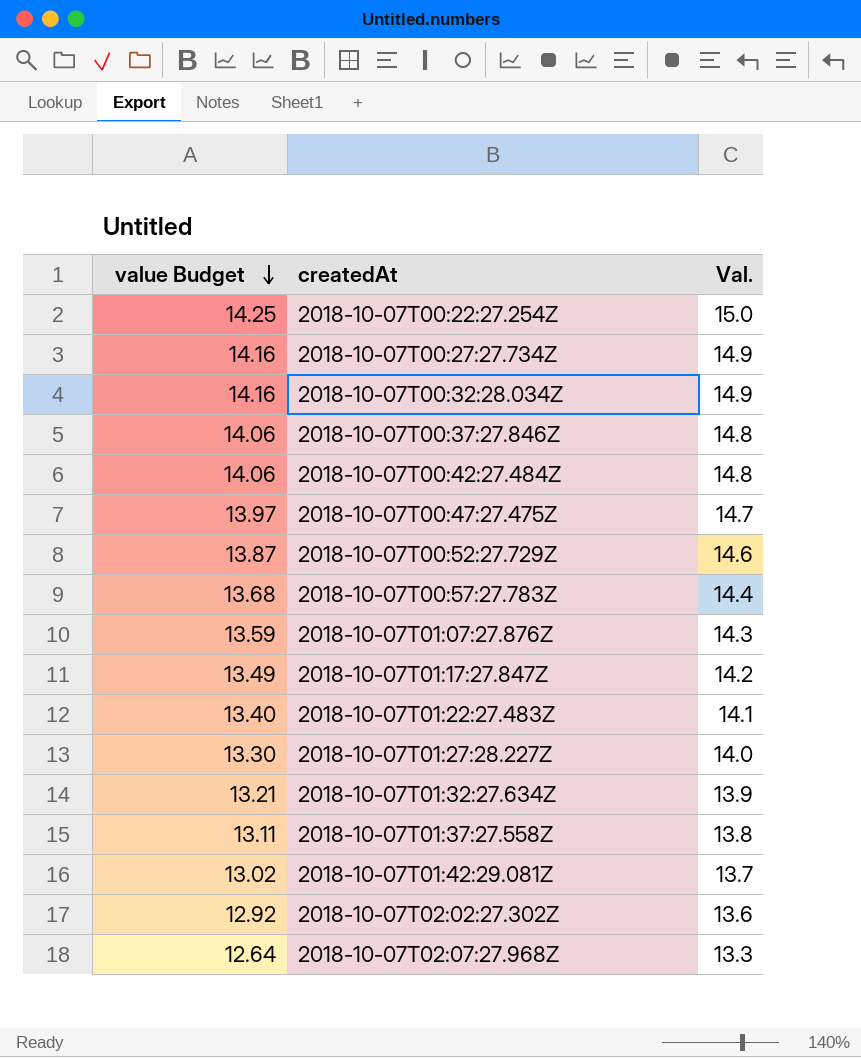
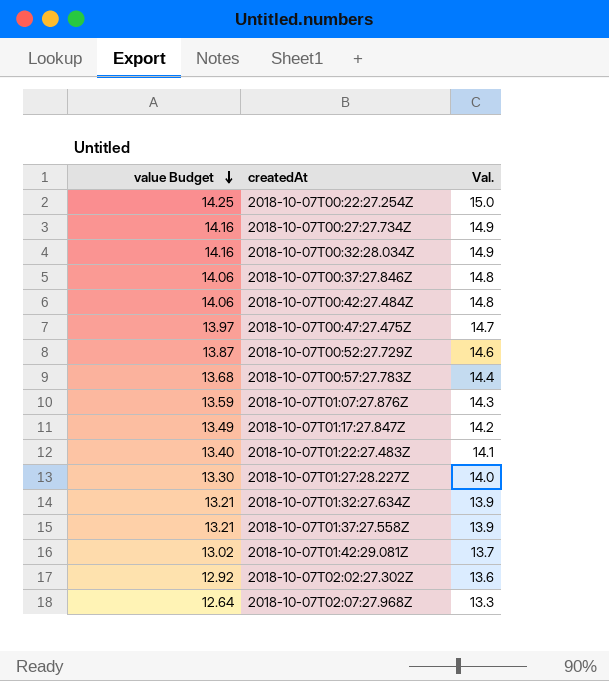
2018-10-07T01:37:27.558Z | value Budget: 13.11 -> 13.21
2018-10-07T01:37:27.558Z | Val.: 13.8 -> 13.9

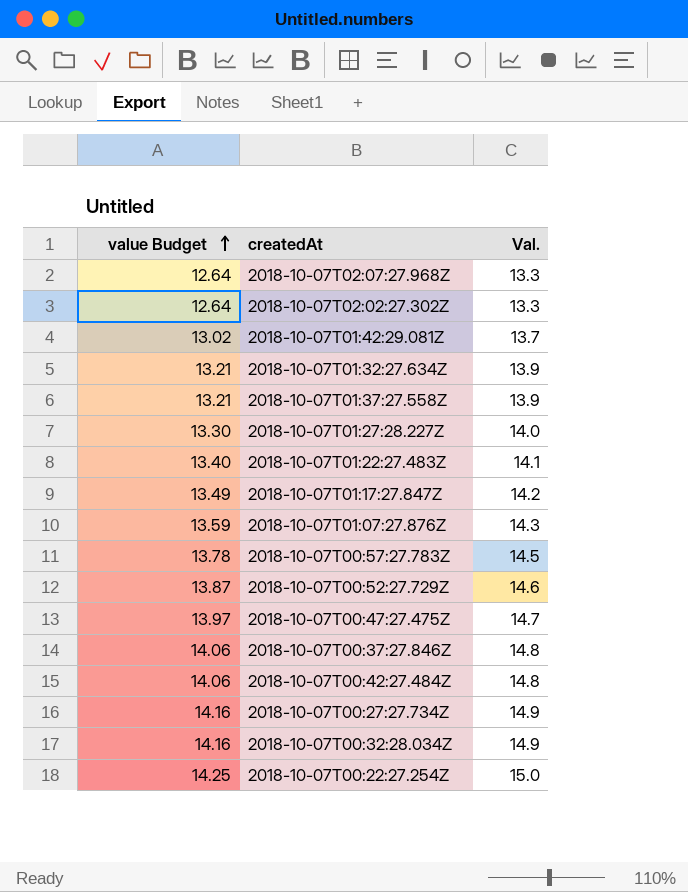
row order: value Budget descending -> value Budget ascending
2018-10-07T02:02:27.302Z | value Budget: 12.92 -> 12.64
2018-10-07T02:02:27.302Z | Val.: 13.6 -> 13.3
2018-10-07T00:57:27.783Z | value Budget: 13.68 -> 13.78
2018-10-07T00:57:27.783Z | Val.: 14.4 -> 14.5

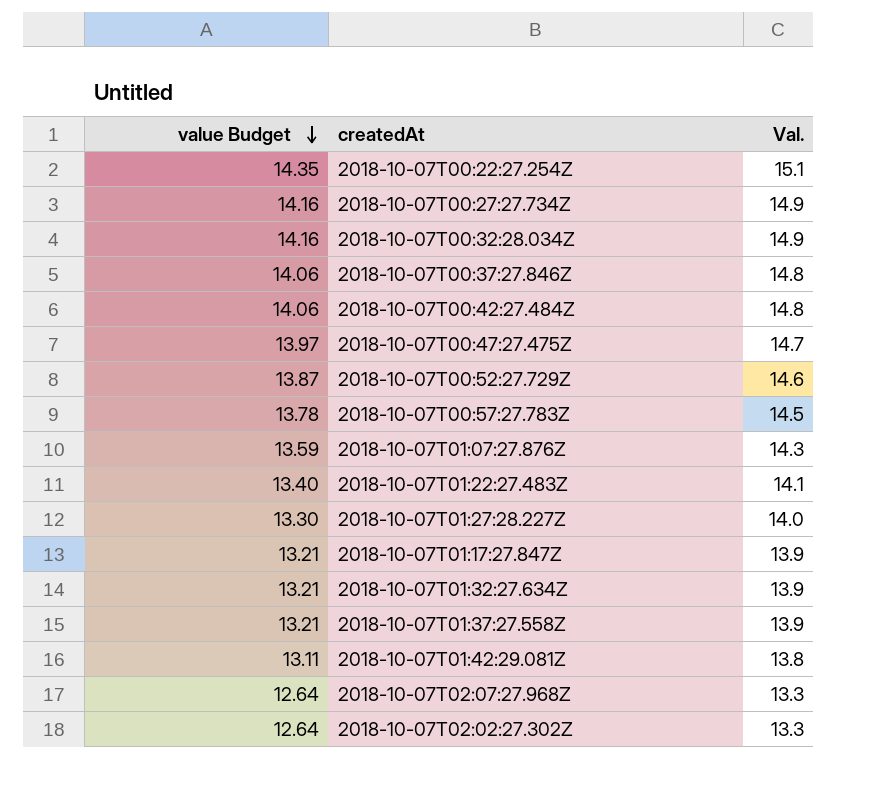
row order: value Budget ascending -> value Budget descending
2018-10-07T00:22:27.254Z | value Budget: 14.25 -> 14.35
2018-10-07T00:22:27.254Z | Val.: 15.0 -> 15.1
2018-10-07T01:17:27.847Z | value Budget: 13.49 -> 13.21
2018-10-07T01:17:27.847Z | Val.: 14.2 -> 13.9
2018-10-07T01:42:29.081Z | value Budget: 13.02 -> 13.11
2018-10-07T01:42:29.081Z | Val.: 13.7 -> 13.8

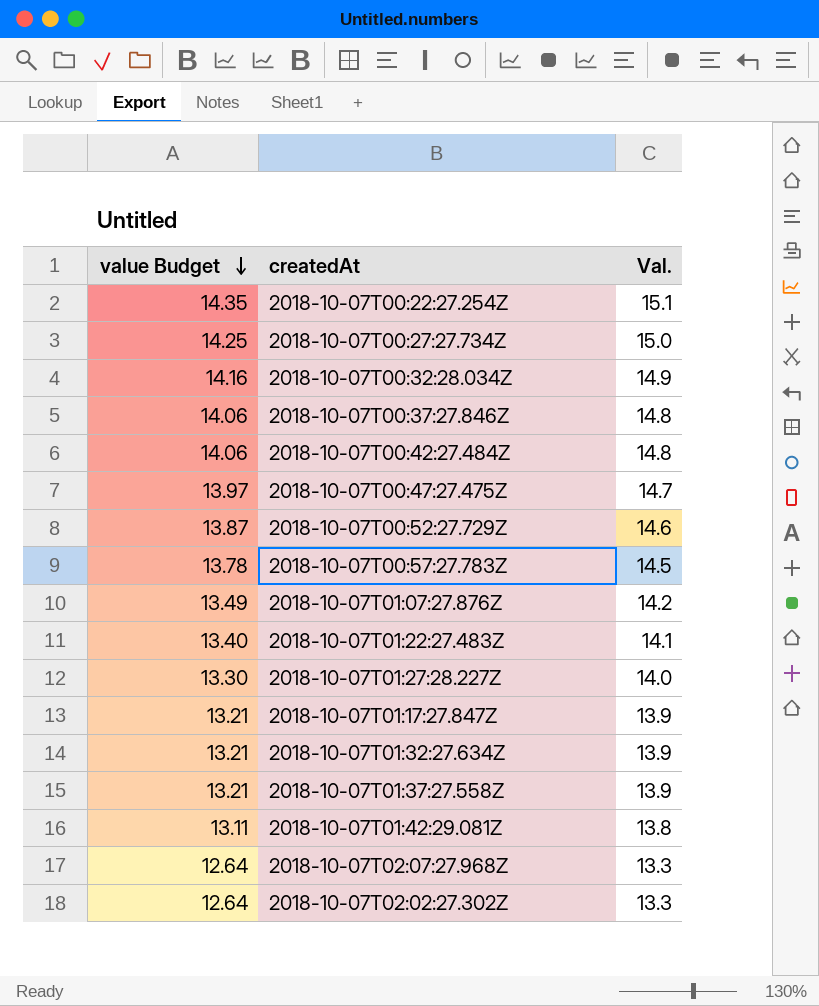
2018-10-07T00:27:27.734Z | value Budget: 14.16 -> 14.25
2018-10-07T00:27:27.734Z | Val.: 14.9 -> 15.0
2018-10-07T01:07:27.876Z | value Budget: 13.59 -> 13.49
2018-10-07T01:07:27.876Z | Val.: 14.3 -> 14.2

